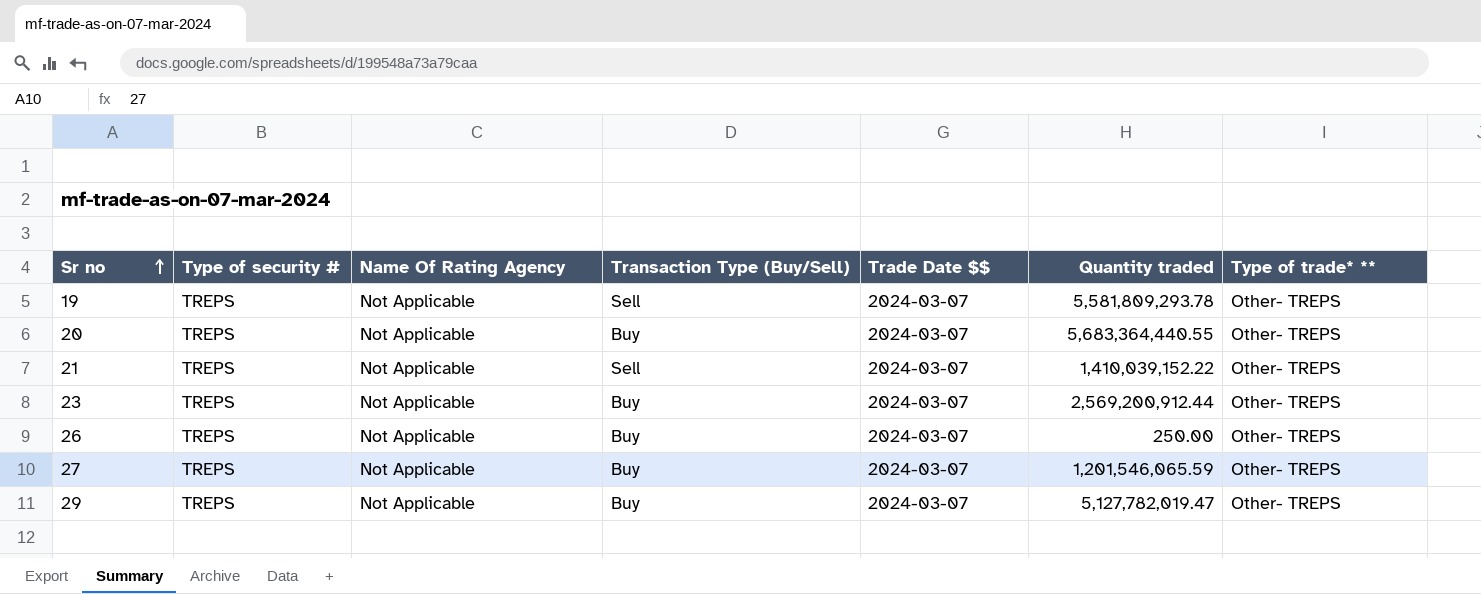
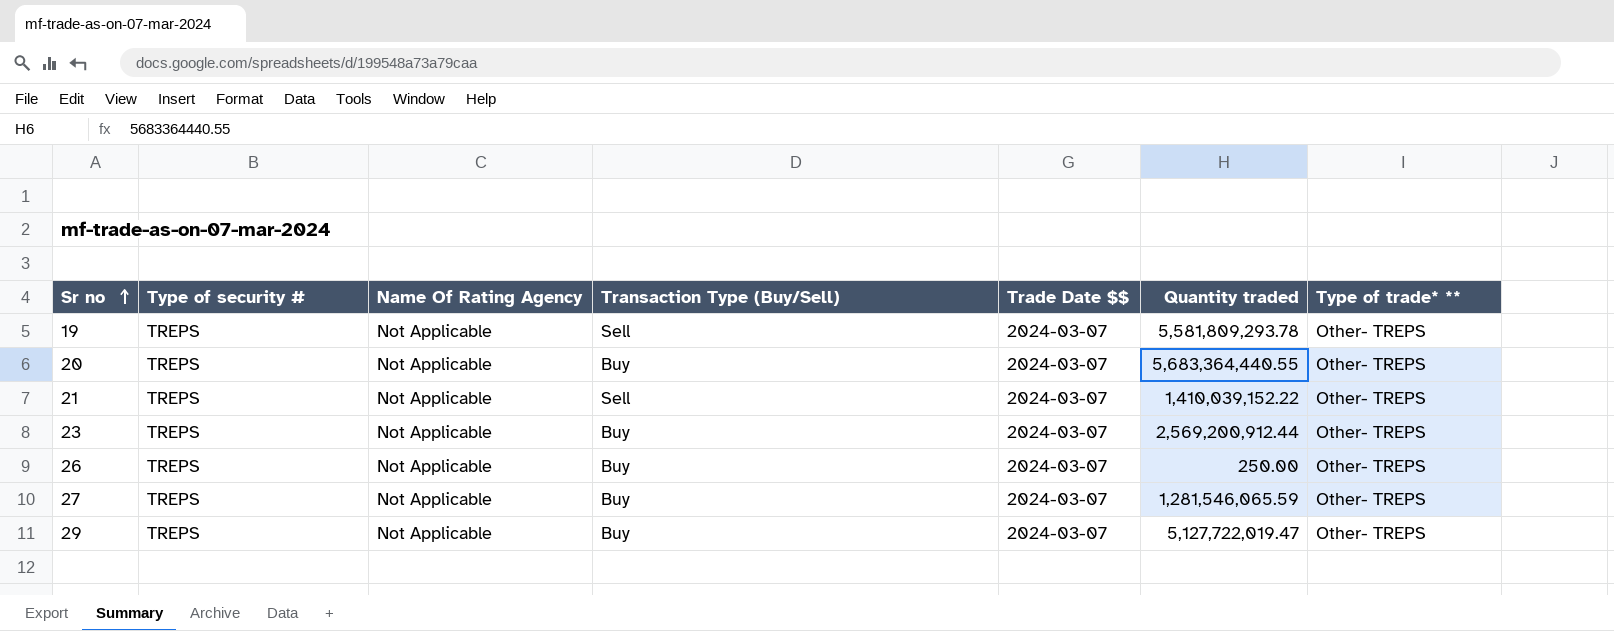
27 | Quantity traded: 1,201,546,065.59 -> 1,281,546,065.59
29 | Quantity traded: 5,127,782,019.47 -> 5,127,722,019.47

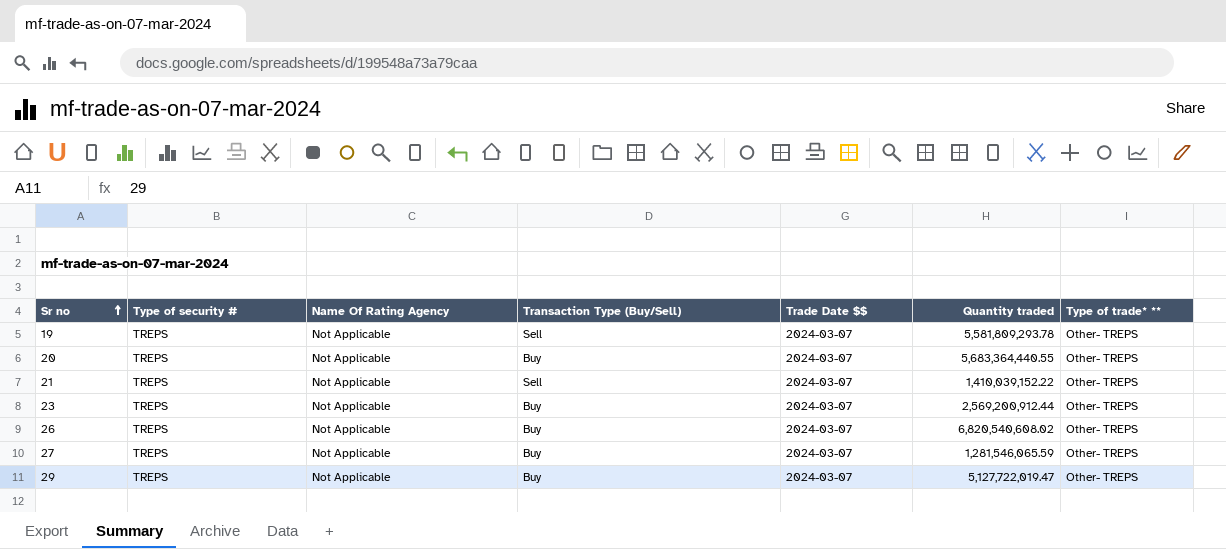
26 | Quantity traded: 250.00 -> 6,820,540,608.02

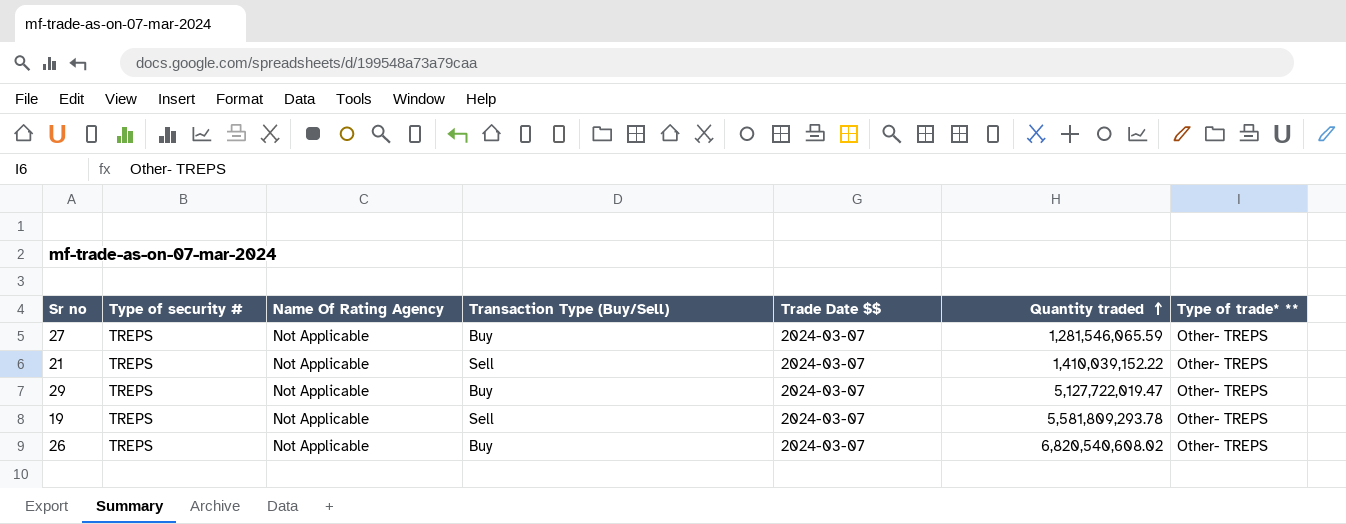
row order: Sr no ascending -> Quantity traded ascending
row 20: TREPS | Not Applicable | Buy | 2024-03-07 | 5,683,364,440.55 | Other- TREPS -> none
row 23: TREPS | Not Applicable | Buy | 2024-03-07 | 2,569,200,912.44 | Other- TREPS -> none

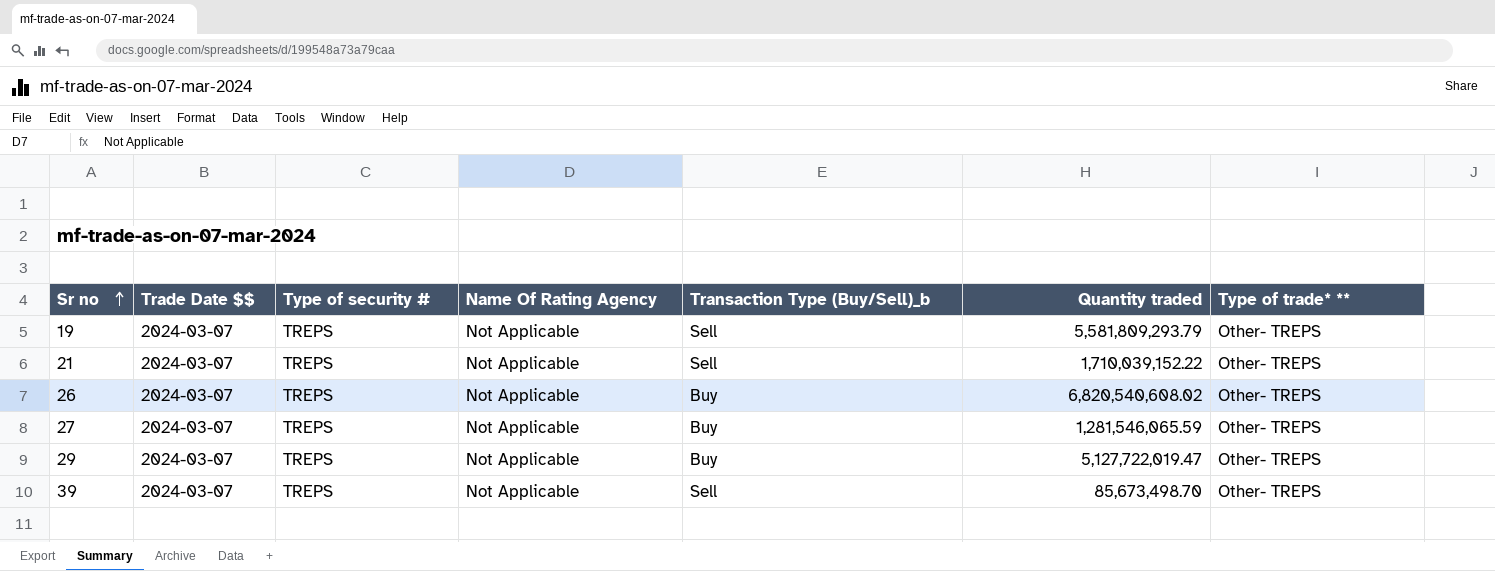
row order: Quantity traded ascending -> Sr no ascending
column Trade Date $$ | position: 5 -> 2
column name: Transaction Type (Buy/Sell) -> Transaction Type (Buy/Sell)_b
19 | Quantity traded: 5,581,809,293.78 -> 5,581,809,293.79
21 | Quantity traded: 1,410,039,152.22 -> 1,710,039,152.22
row 39: none -> 2024-03-07 | TREPS | Not Applicable | Sell | 85,673,498.70 | Other- TREPS

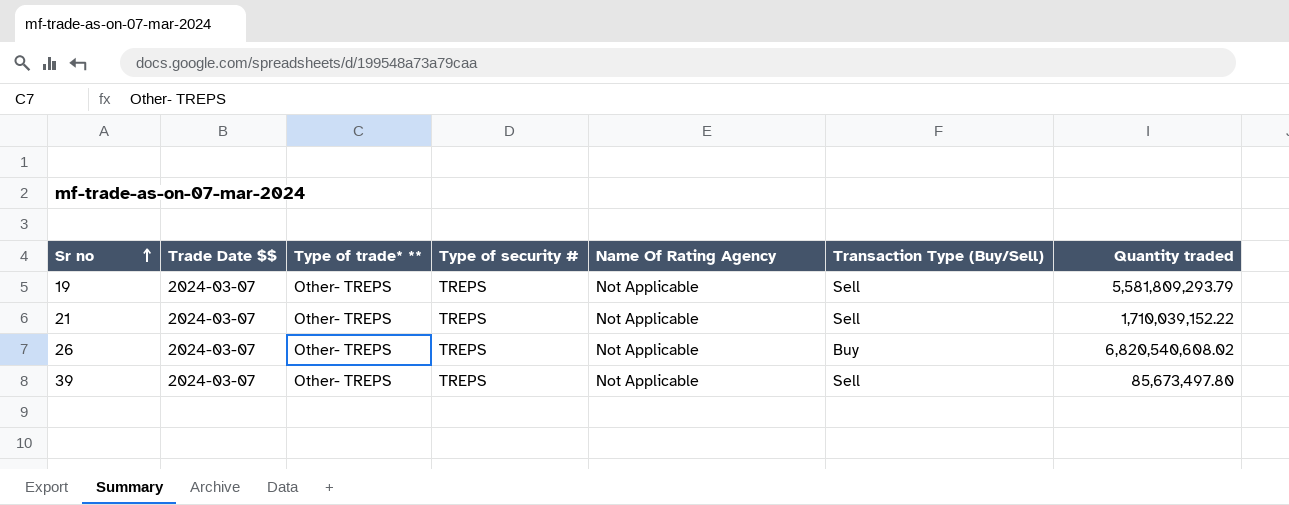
column Type of trade* ** | position: 7 -> 3
column name: Transaction Type (Buy/Sell)_b -> Transaction Type (Buy/Sell)
row 27: 2024-03-07 | TREPS | Not Applicable | Buy | 1,281,546,065.59 | Other- TREPS -> none
row 29: 2024-03-07 | TREPS | Not Applicable | Buy | 5,127,722,019.47 | Other- TREPS -> none
39 | Quantity traded: 85,673,498.70 -> 85,673,497.80

